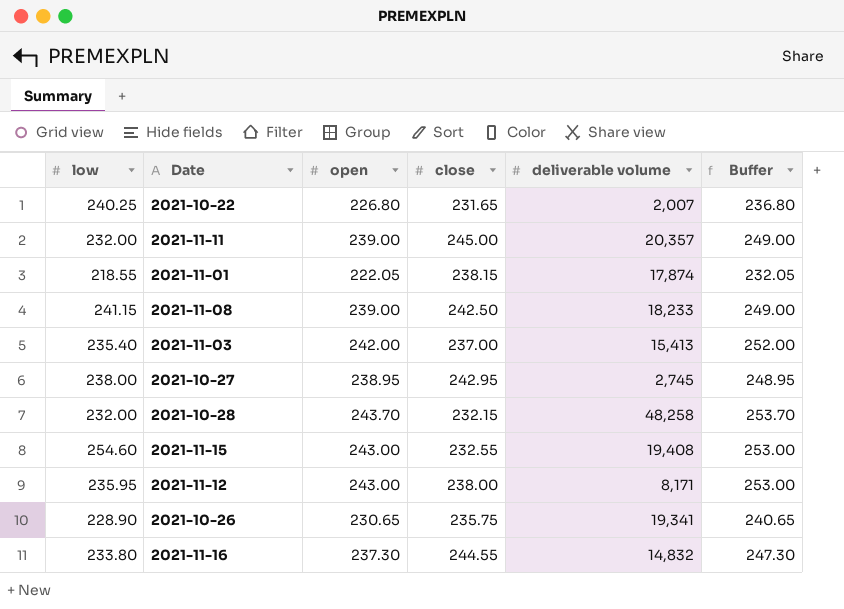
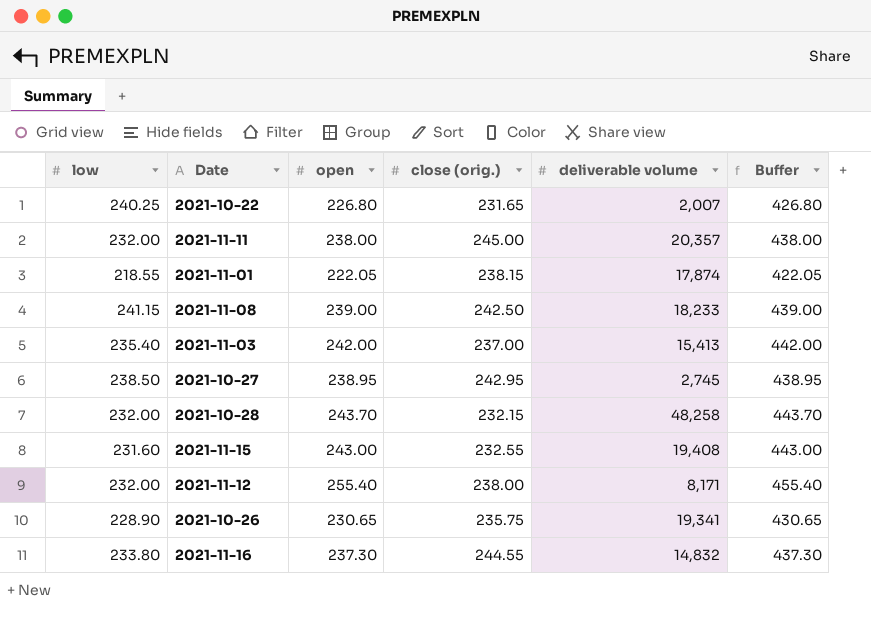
column name: close -> close (orig.)
column Buffer | formula: [open] + 10 -> [open] + 200
2021-11-11 | open: 239.00 -> 238.00
2021-10-27 | low: 238.00 -> 238.50
2021-11-15 | low: 254.60 -> 231.60
2021-11-12 | low: 235.95 -> 232.00
2021-11-12 | open: 243.00 -> 255.40

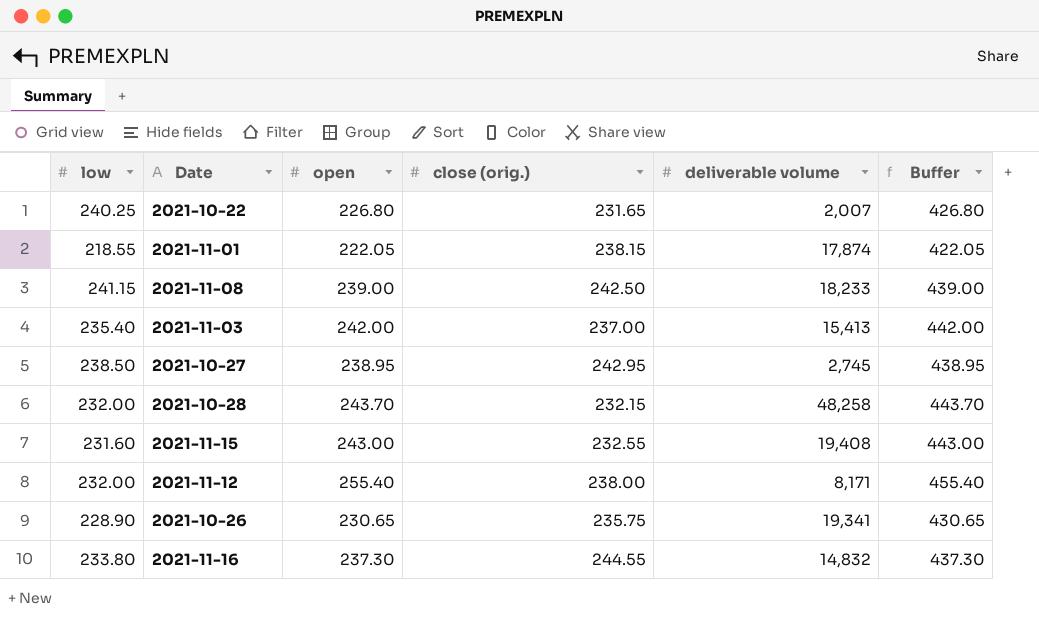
row 2021-11-11: 232.00 | 238.00 | 245.00 | 20,357 | 438.00 -> none

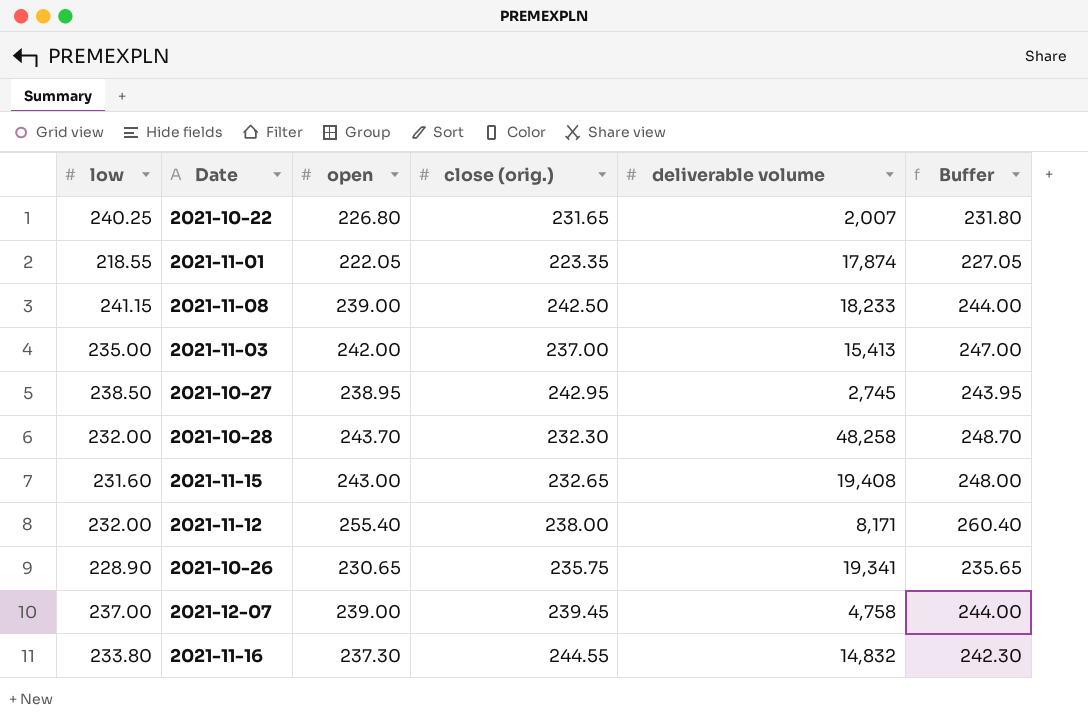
column Buffer | formula: [open] + 200 -> [open] + 5
2021-11-01 | close (orig.): 238.15 -> 223.35
2021-11-03 | low: 235.40 -> 235.00
2021-10-28 | close (orig.): 232.15 -> 232.30
2021-11-15 | close (orig.): 232.55 -> 232.65
row 2021-12-07: none -> 237.00 | 239.00 | 239.45 | 4,758 | 244.00

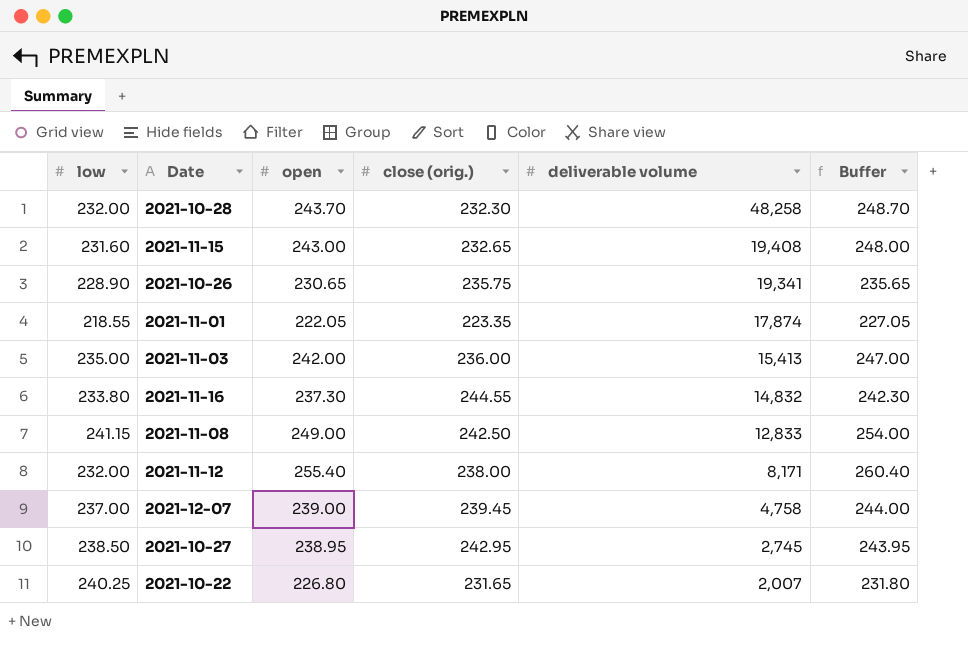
row order: none -> deliverable volume descending
2021-11-03 | close (orig.): 237.00 -> 236.00
2021-11-08 | open: 239.00 -> 249.00
2021-11-08 | deliverable volume: 18,233 -> 12,833
2021-11-08 | Buffer: 244.00 -> 254.00

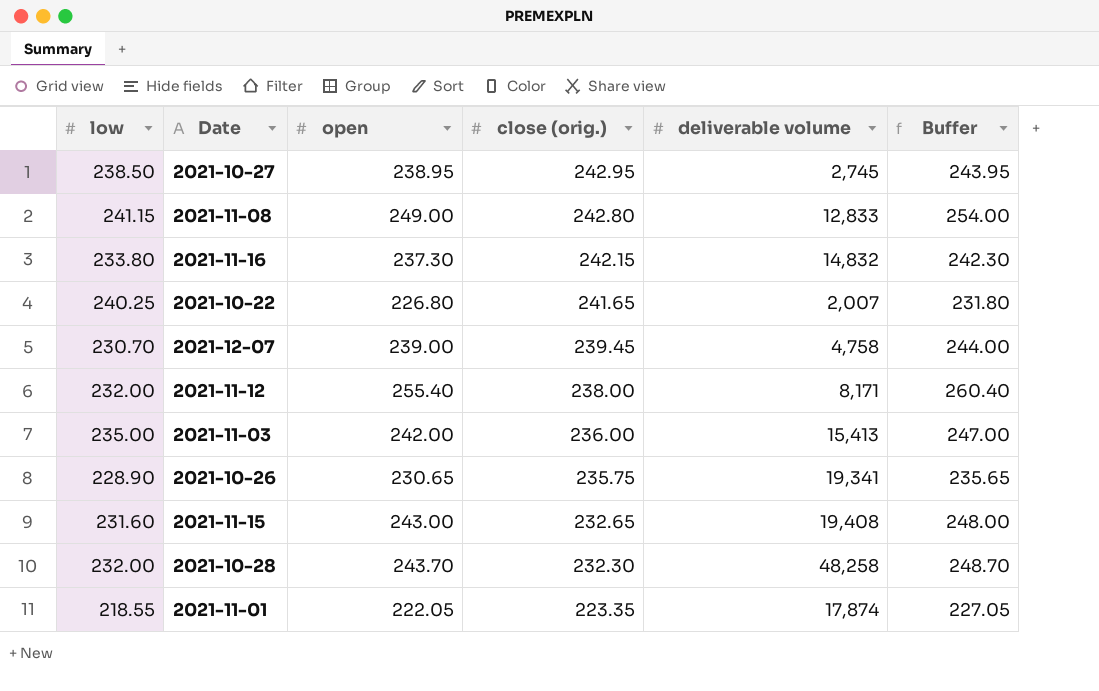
row order: deliverable volume descending -> close (orig.) descending
2021-11-08 | close (orig.): 242.50 -> 242.80
2021-11-16 | close (orig.): 244.55 -> 242.15
2021-10-22 | close (orig.): 231.65 -> 241.65
2021-12-07 | low: 237.00 -> 230.70

